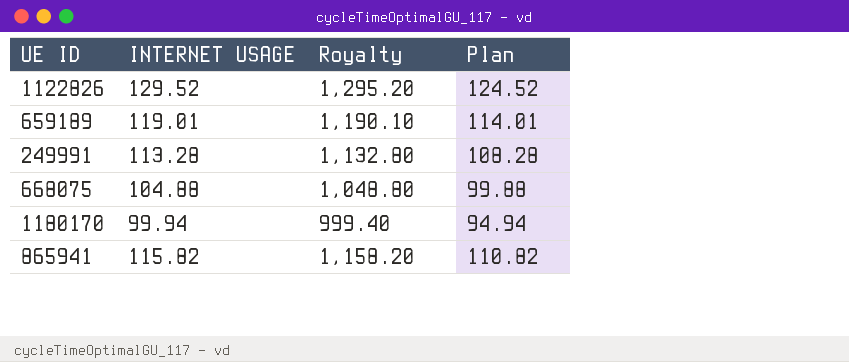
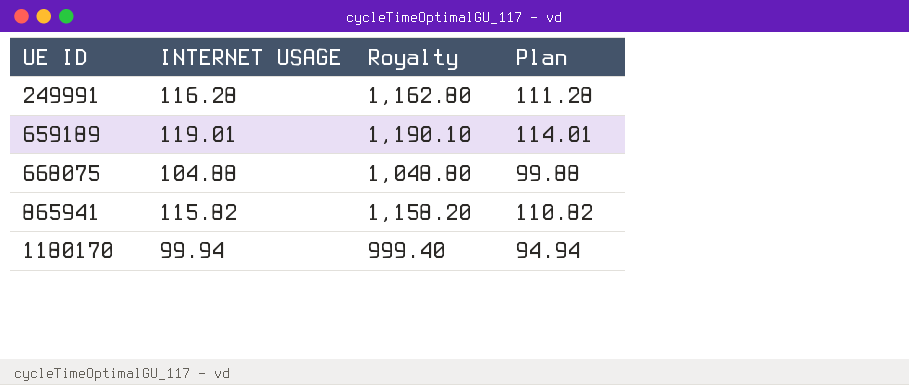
row order: none -> UE ID ascending
row 1122826: 129.52 | 1,295.20 | 124.52 -> none
249991 | INTERNET USAGE: 113.28 -> 116.28
249991 | Royalty: 1,132.80 -> 1,162.80
249991 | Plan: 108.28 -> 111.28

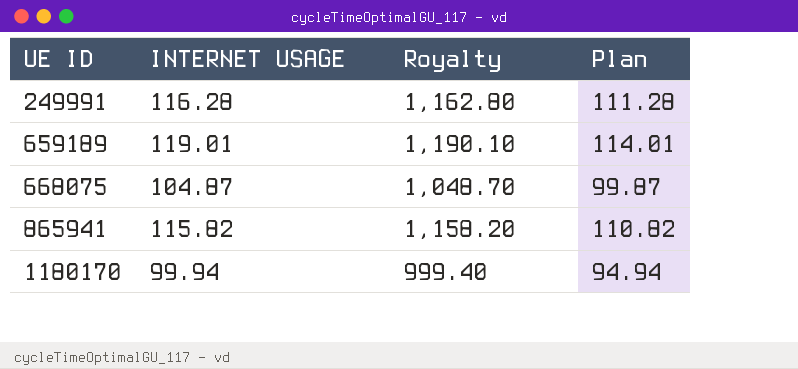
668075 | INTERNET USAGE: 104.88 -> 104.87
668075 | Royalty: 1,048.80 -> 1,048.70
668075 | Plan: 99.88 -> 99.87

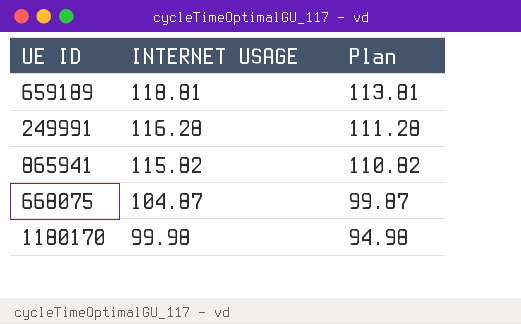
row order: UE ID ascending -> INTERNET USAGE descending
column Royalty | formula: [INTERNET USAGE] * 10 -> none
659189 | INTERNET USAGE: 119.01 -> 118.81
659189 | Plan: 114.01 -> 113.81
1180170 | INTERNET USAGE: 99.94 -> 99.98
1180170 | Plan: 94.94 -> 94.98

